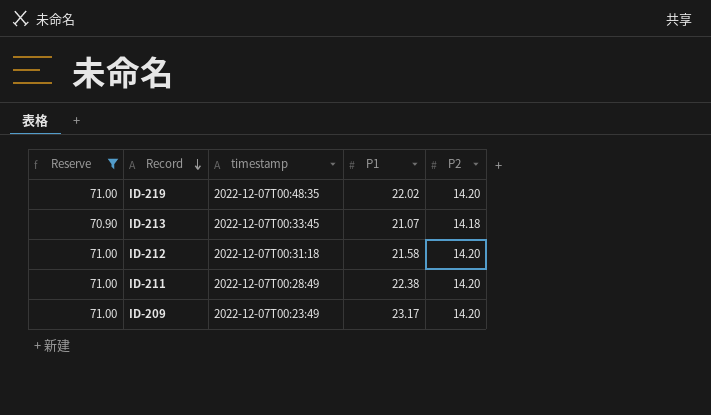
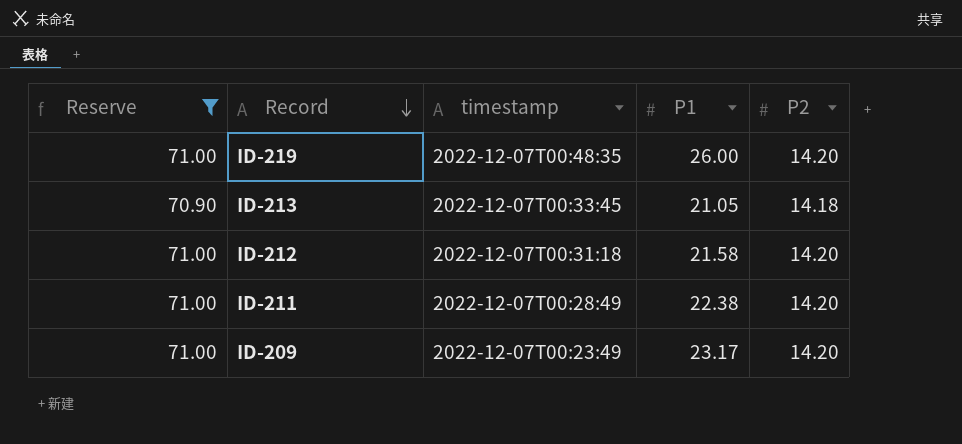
ID-219 | P1: 22.02 -> 26.00
ID-213 | P1: 21.07 -> 21.05

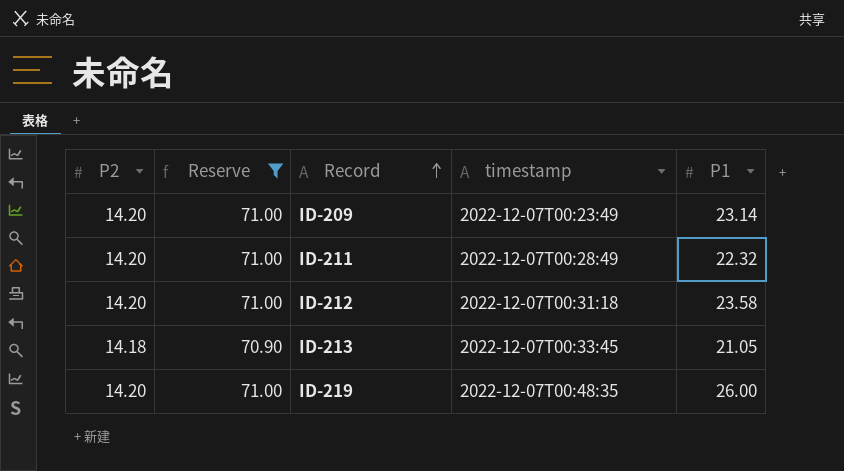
row order: Record descending -> Record ascending
column P2 | position: 5 -> 1
ID-209 | P1: 23.17 -> 23.14
ID-211 | P1: 22.38 -> 22.32
ID-212 | P1: 21.58 -> 23.58

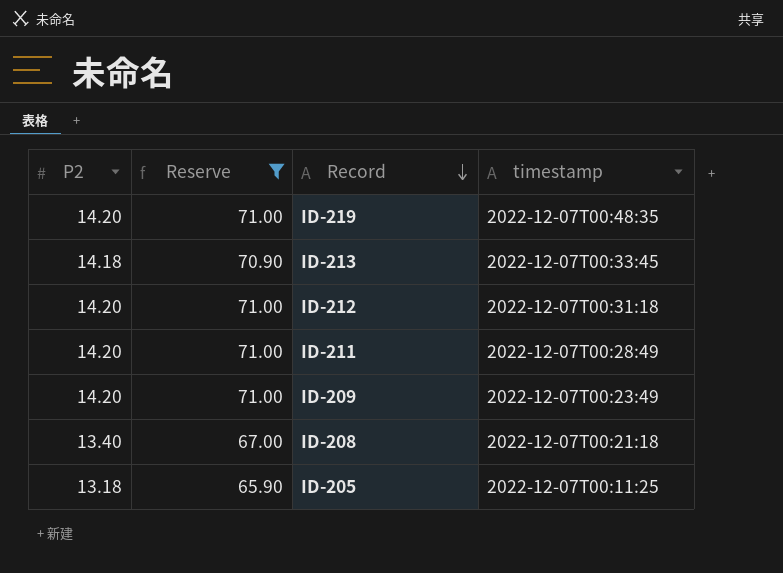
row order: Record ascending -> Record descending
column P1 | position: 5 -> none
row ID-208: none -> 13.40 | 67.00 | 2022-12-07T00:21:18
row ID-205: none -> 13.18 | 65.90 | 2022-12-07T00:11:25

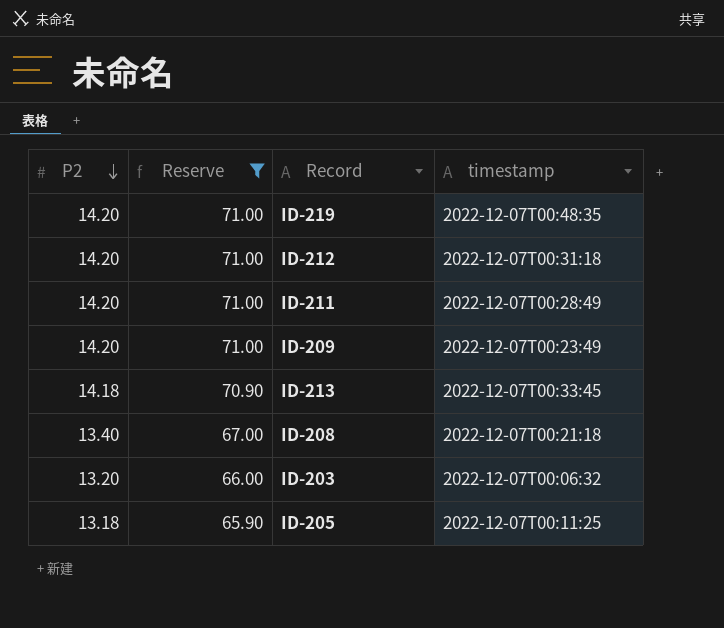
row order: Record descending -> P2 descending
row ID-203: none -> 13.20 | 66.00 | 2022-12-07T00:06:32

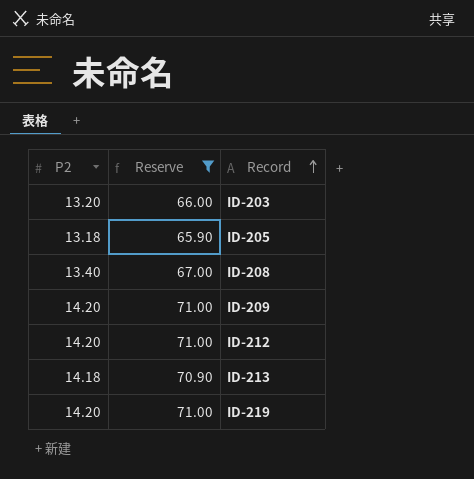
row order: P2 descending -> Record ascending
column timestamp | position: 4 -> none
row ID-211: 14.20 | 71.00 | 2022-12-07T00:28:49 -> none

